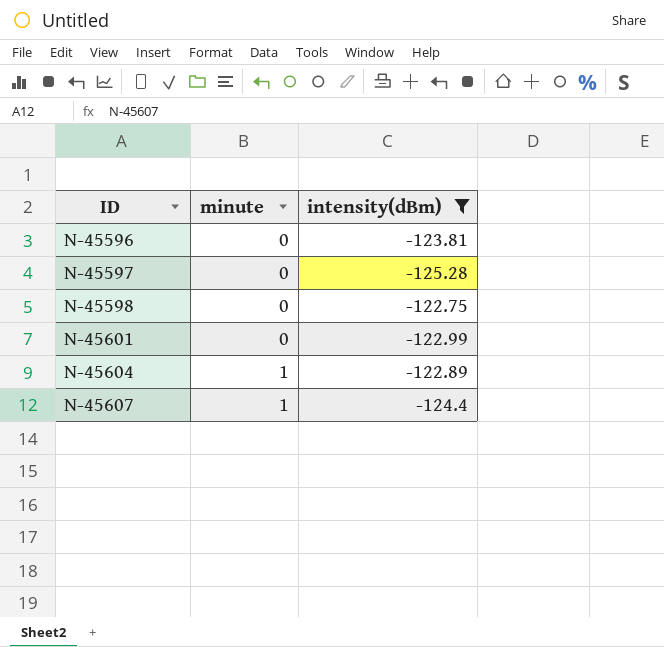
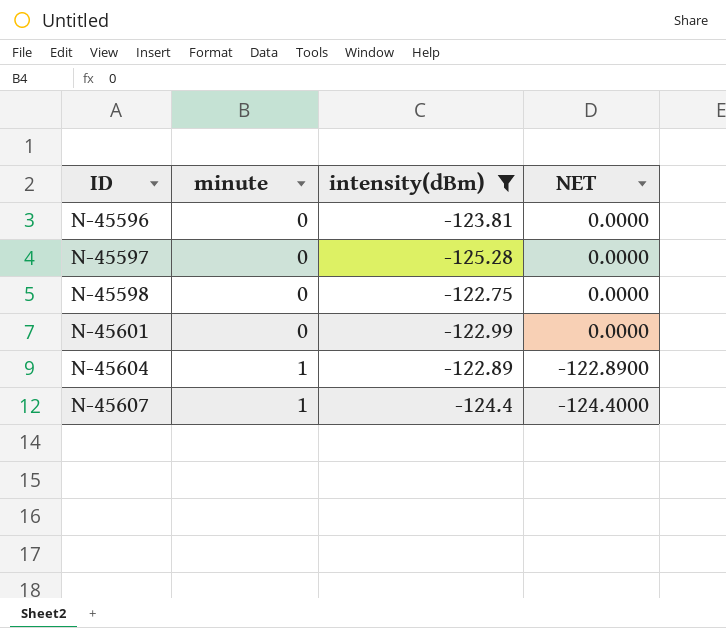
column NET | formula: none -> [minute] * [intensity(dBm)]

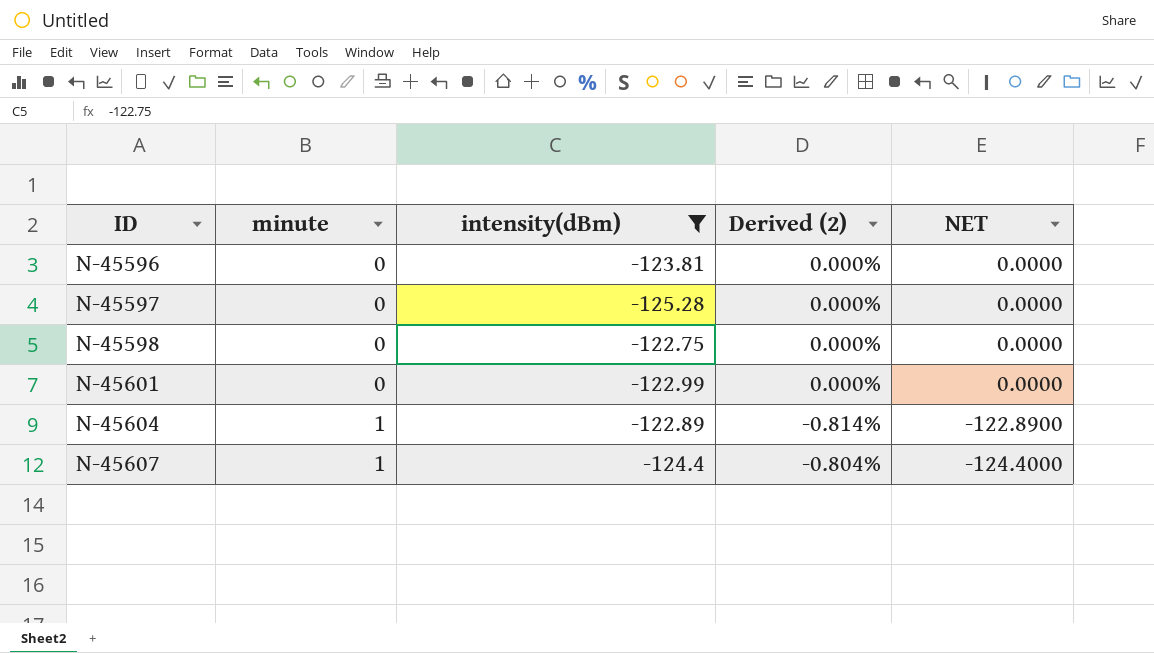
column Derived (2) | formula: none -> [minute] / [intensity(dBm)]

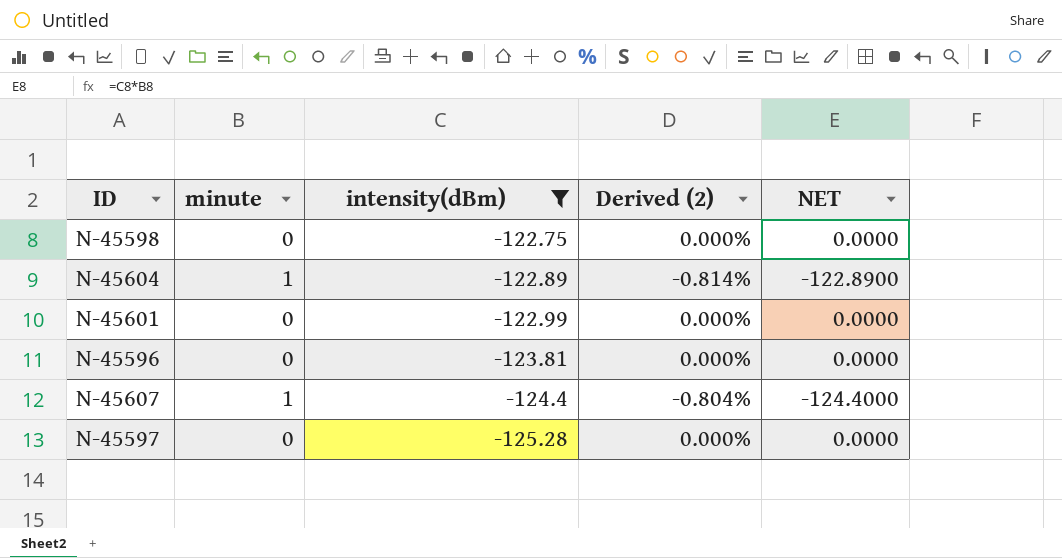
row order: ID ascending -> intensity(dBm) descending

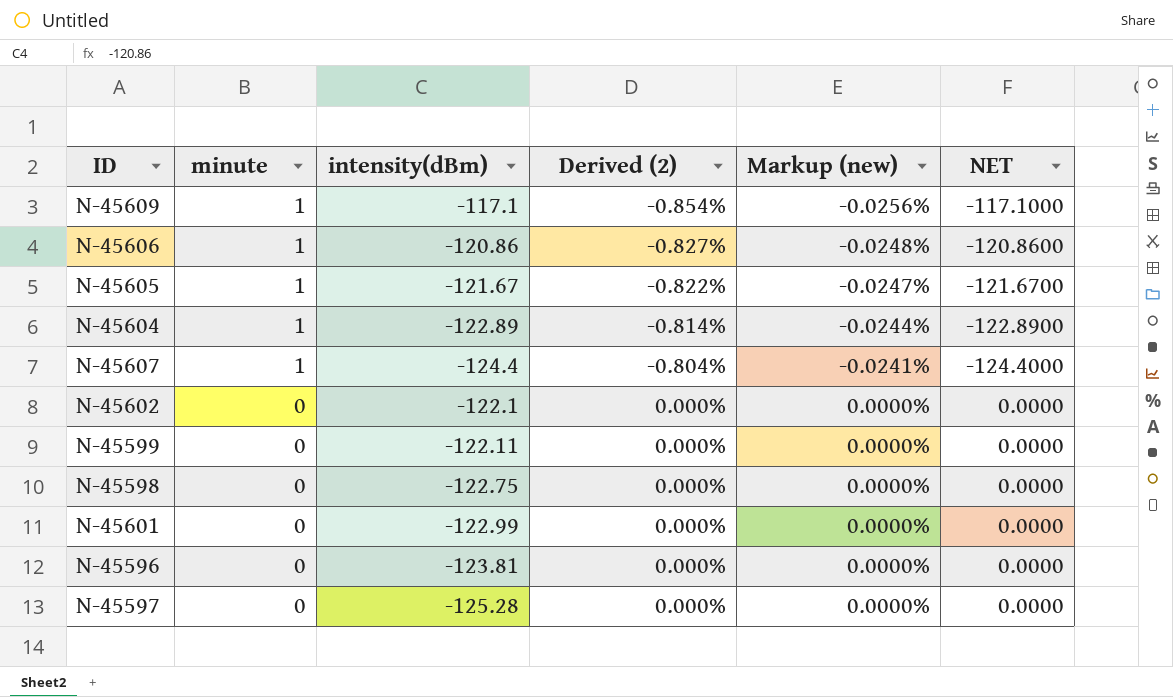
filter: intensity(dBm) <= -122.75 -> none
row order: intensity(dBm) descending -> minute descending
column Markup (new) | formula: none -> [Derived (2)] * 0.03

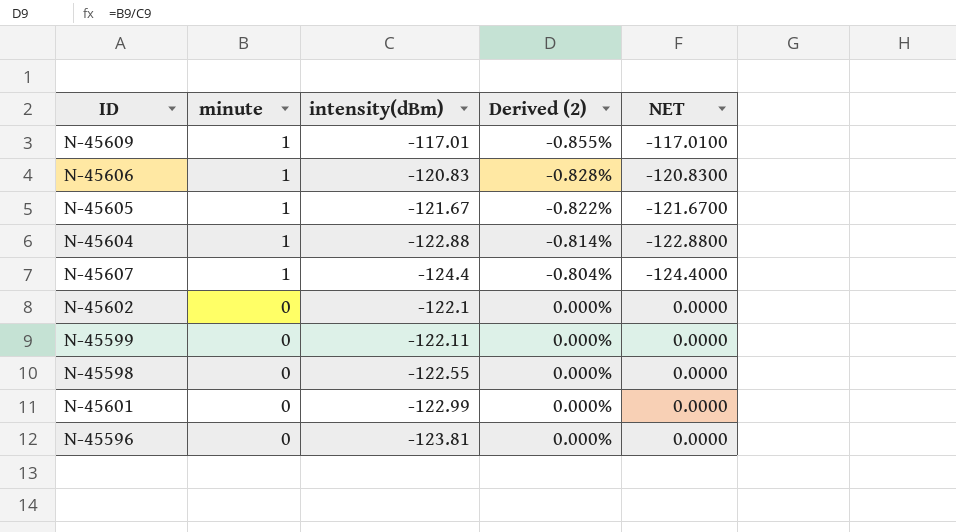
column Markup (new) | formula: [Derived (2)] * 0.03 -> none
row N-45597: 0 | -125.28 | 0.000% | 0.0000% | 0.0000 -> none
N-45609 | intensity(dBm): -117.1 -> -117.01
N-45609 | Derived (2): -0.854% -> -0.855%
N-45609 | NET: -117.1000 -> -117.0100
N-45606 | intensity(dBm): -120.86 -> -120.83
N-45606 | Derived (2): -0.827% -> -0.828%
N-45606 | NET: -120.8600 -> -120.8300
N-45604 | intensity(dBm): -122.89 -> -122.88
N-45604 | NET: -122.8900 -> -122.8800
N-45598 | intensity(dBm): -122.75 -> -122.55

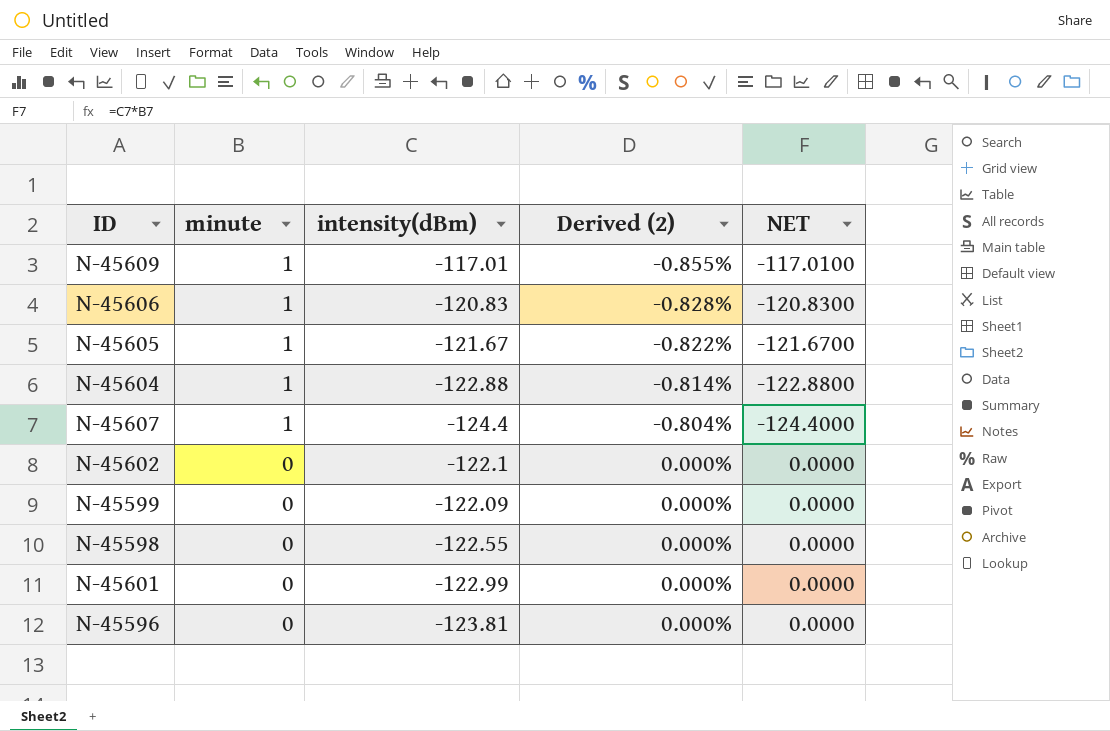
N-45599 | intensity(dBm): -122.11 -> -122.09

